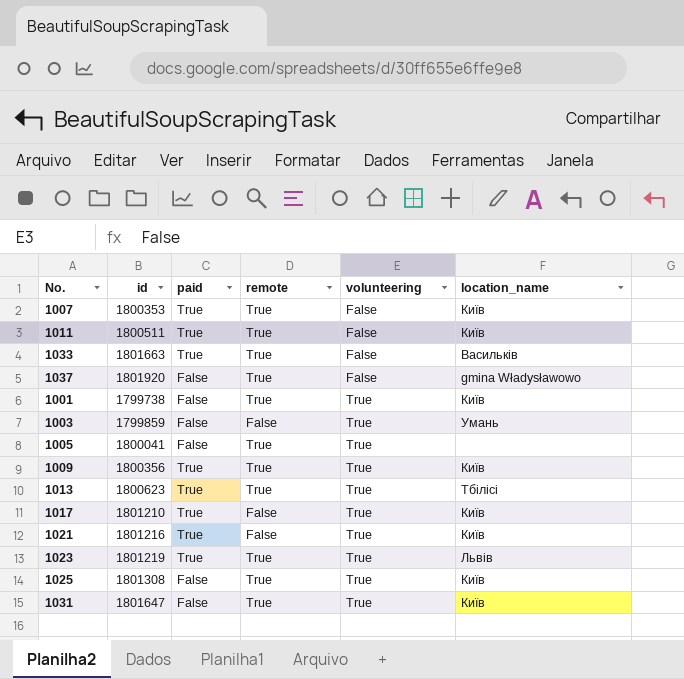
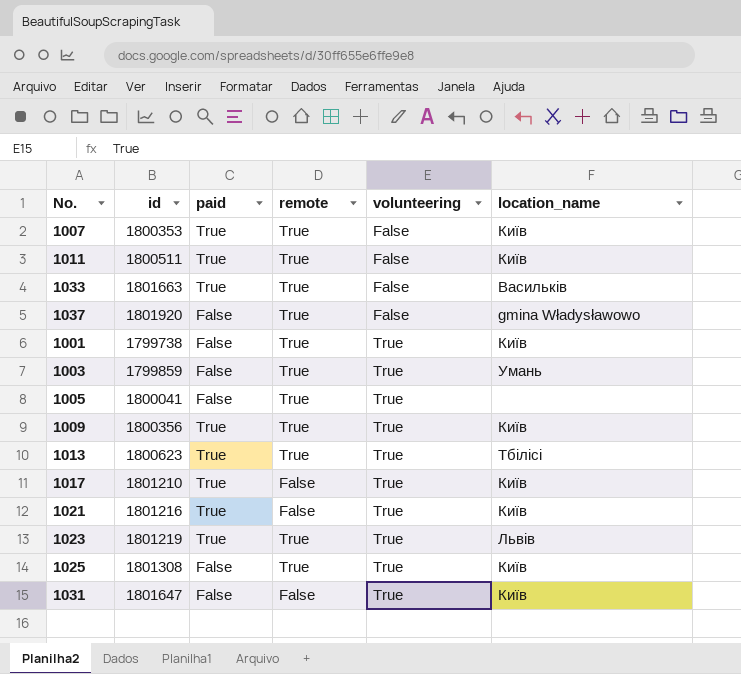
1003 | remote: False -> True
1031 | remote: True -> False

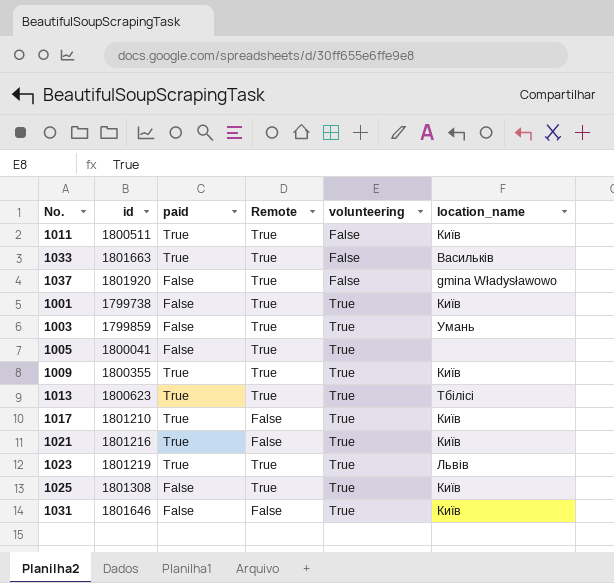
column name: remote -> Remote
row 1007: 1800353 | True | True | False | Київ -> none
1009 | id: 1800356 -> 1800355
1031 | id: 1801647 -> 1801646

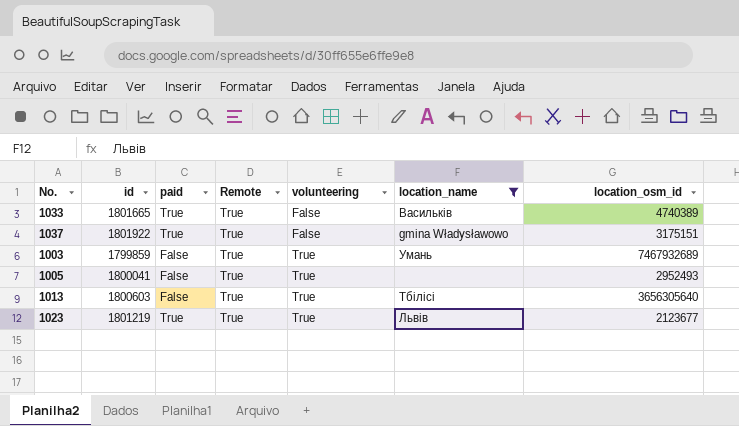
filter: none -> location_name != Київ
column location_osm_id | position: none -> 7
1033 | id: 1801663 -> 1801665
1037 | id: 1801920 -> 1801922
1037 | paid: False -> True
1013 | id: 1800623 -> 1800603
1013 | paid: True -> False

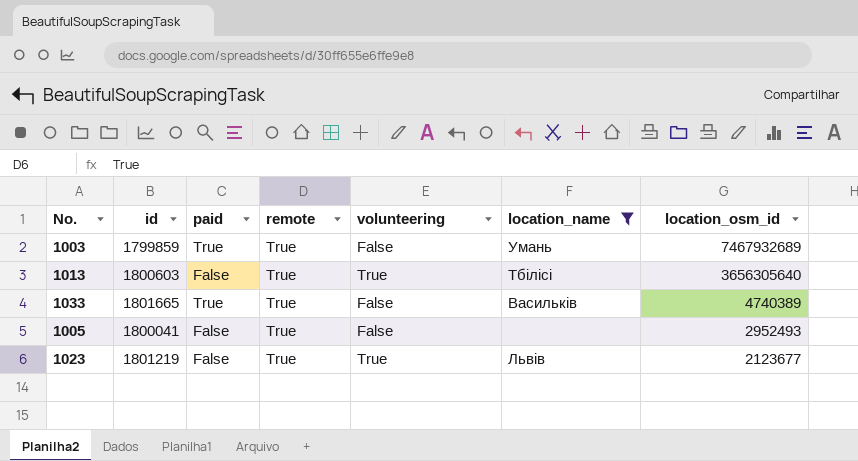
row order: volunteering ascending -> location_osm_id descending
column name: Remote -> remote
row 1037: 1801922 | True | True | False | gmina Władysławowo | 3175151 -> none
1003 | paid: False -> True
1003 | volunteering: True -> False
1005 | volunteering: True -> False
1023 | paid: True -> False

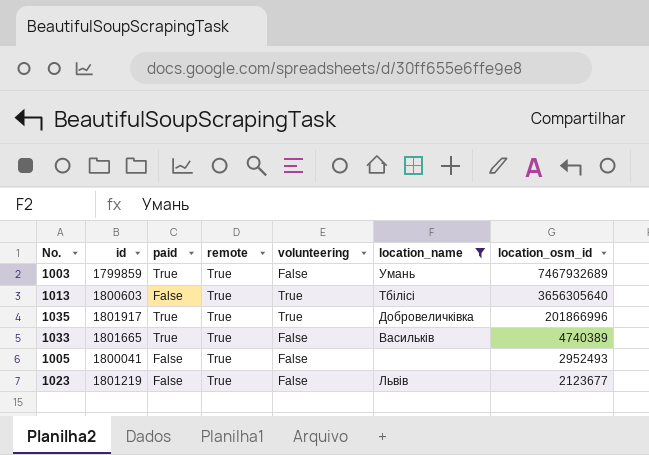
row 1035: none -> 1801917 | True | True | True | Добровеличківка | 201866996
1023 | volunteering: True -> False

